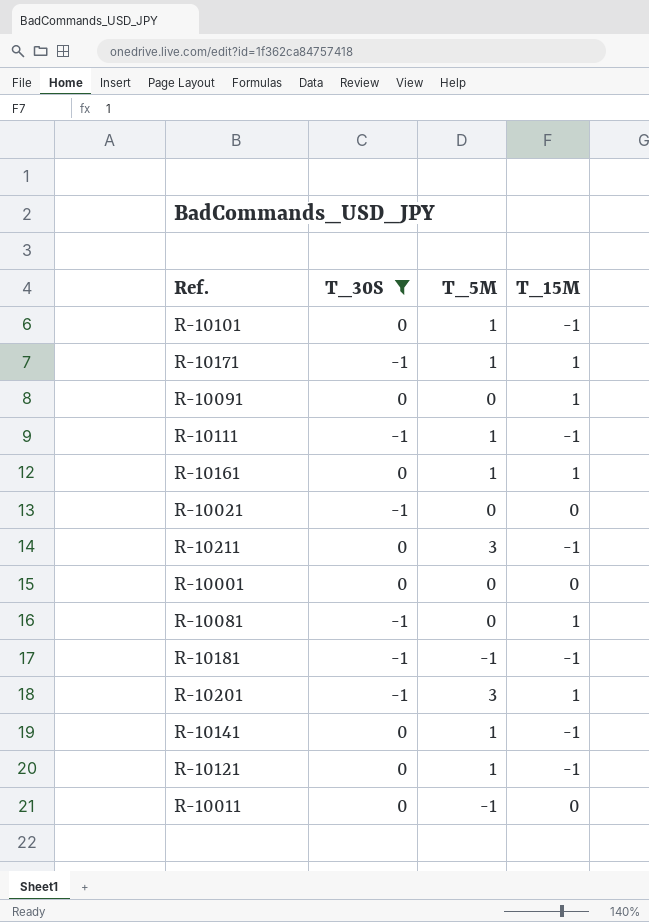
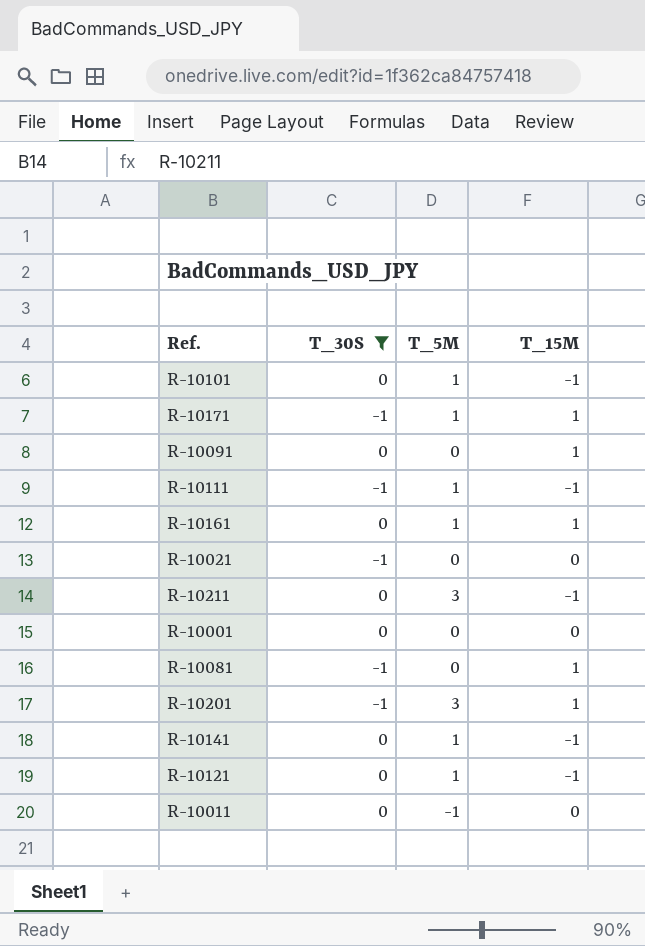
row R-10181: -1 | -1 | -1 -> none

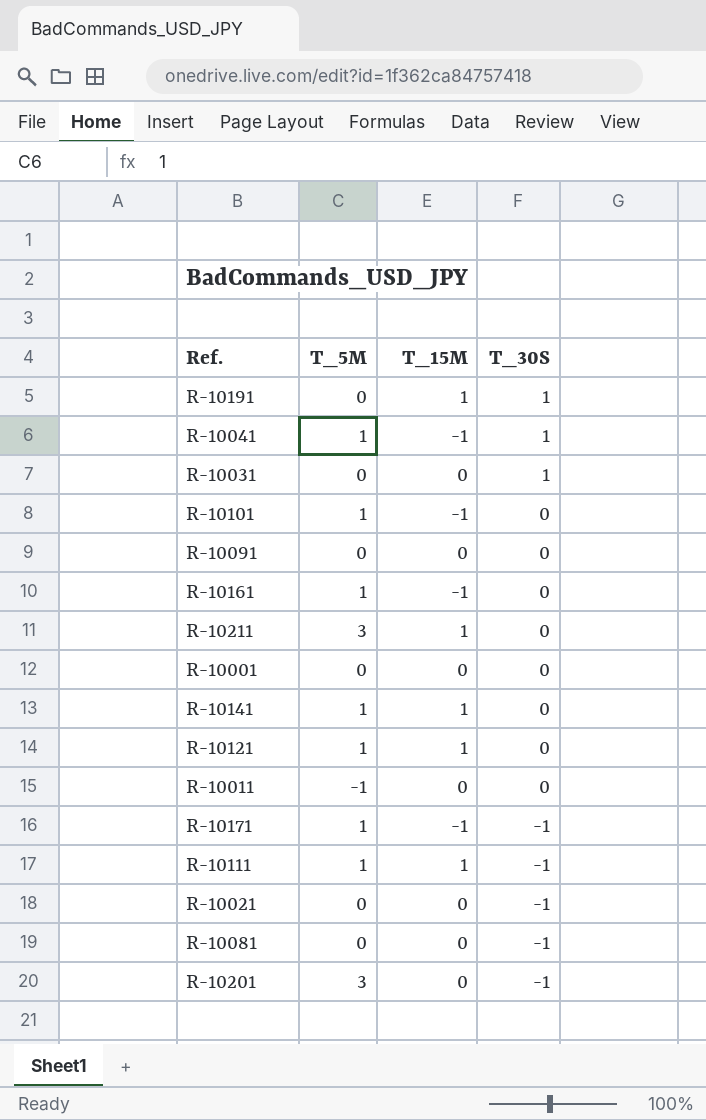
filter: T_30S != 1 -> none
row order: none -> T_30S descending
column T_30S | position: 2 -> 4
R-10091 | T_15M: 1 -> 0
R-10161 | T_15M: 1 -> -1
R-10211 | T_15M: -1 -> 1
R-10141 | T_15M: -1 -> 1
R-10121 | T_15M: -1 -> 1
R-10171 | T_15M: 1 -> -1
R-10111 | T_15M: -1 -> 1
R-10081 | T_15M: 1 -> 0
R-10201 | T_15M: 1 -> 0

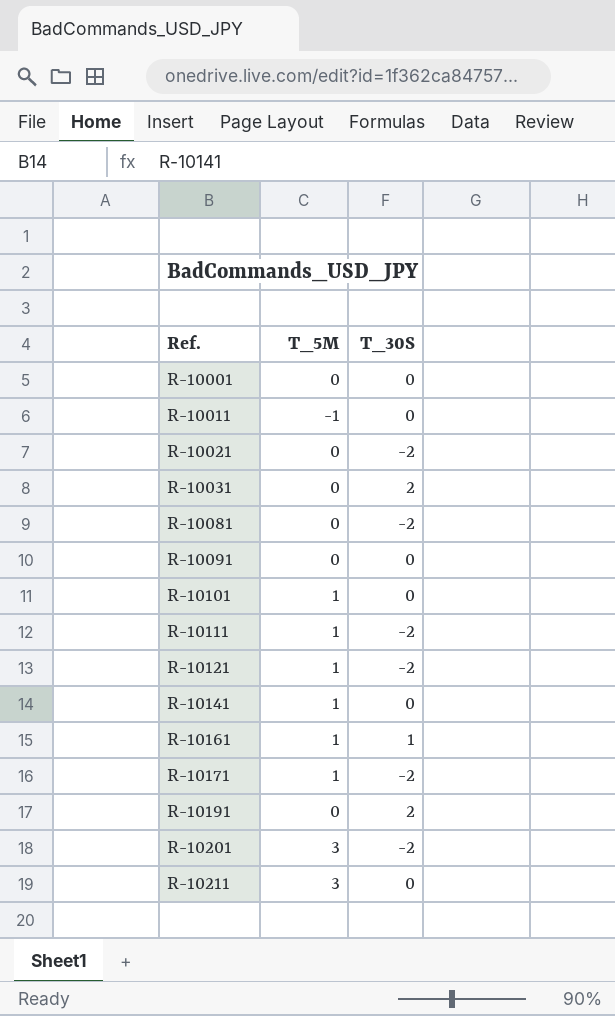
row order: T_30S descending -> Ref. ascending
column T_15M | position: 3 -> none
row R-10041: 1 | -1 | 1 -> none
R-10021 | T_30S: -1 -> -2
R-10031 | T_30S: 1 -> 2
R-10081 | T_30S: -1 -> -2
R-10111 | T_30S: -1 -> -2
R-10121 | T_30S: 0 -> -2
R-10161 | T_30S: 0 -> 1
R-10171 | T_30S: -1 -> -2
R-10191 | T_30S: 1 -> 2
R-10201 | T_30S: -1 -> -2

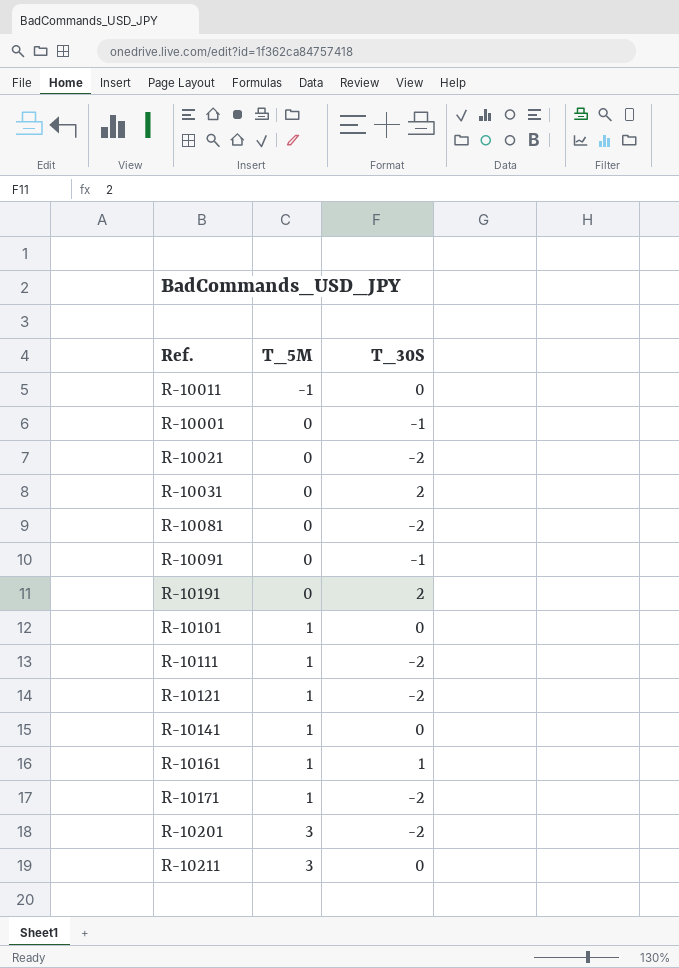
row order: Ref. ascending -> T_5M ascending
R-10001 | T_30S: 0 -> -1
R-10091 | T_30S: 0 -> -1

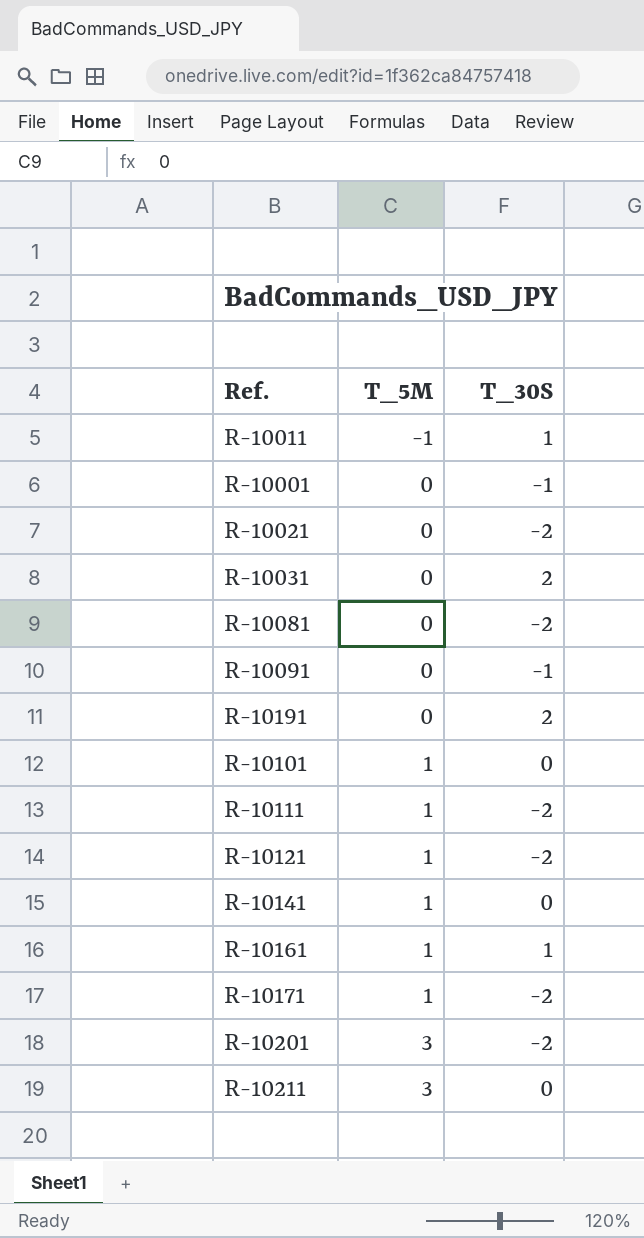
R-10011 | T_30S: 0 -> 1

